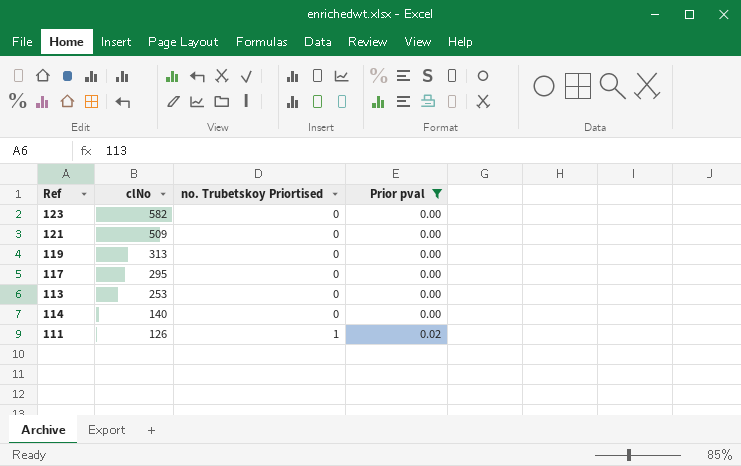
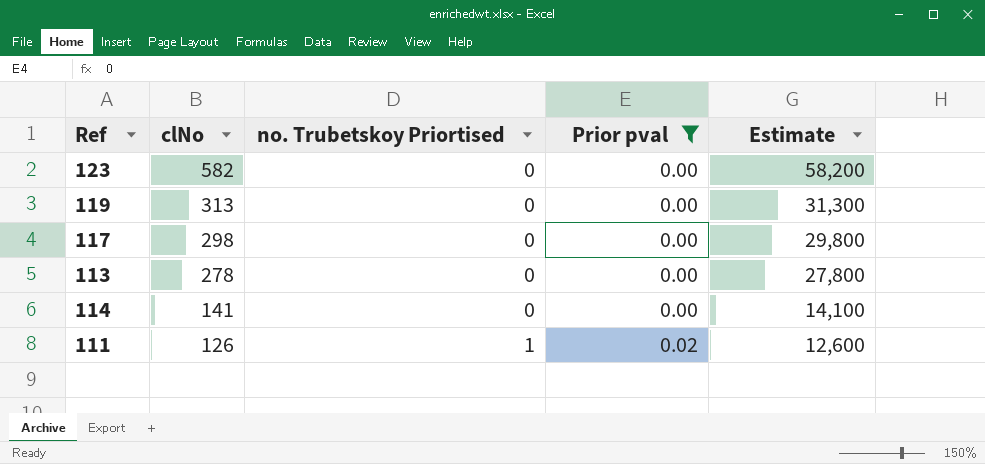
column Estimate | formula: none -> [clNo] * 100
row 121: 509 | 0 | 0.00 -> none
117 | clNo: 295 -> 298
113 | clNo: 253 -> 278
114 | clNo: 140 -> 141

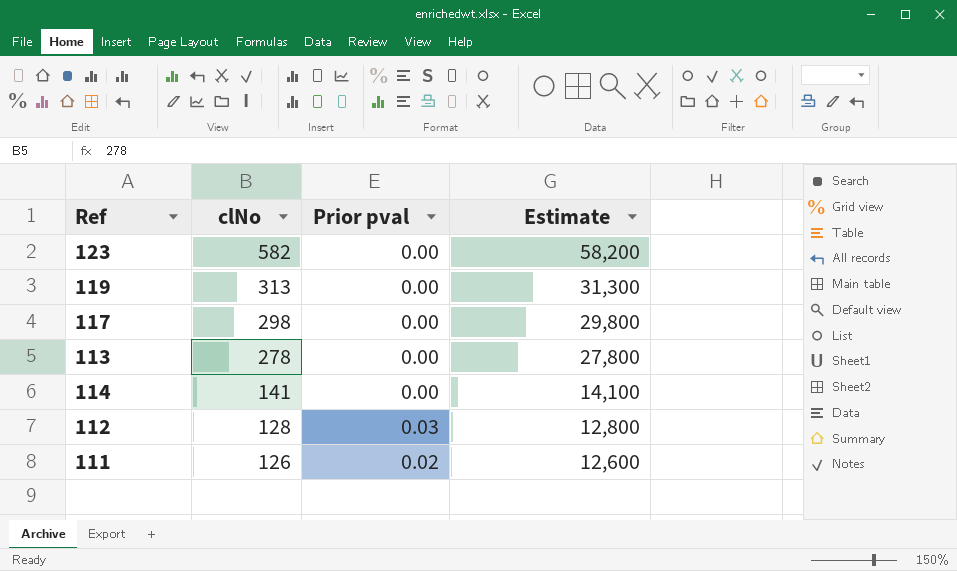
filter: Prior pval != 0.03 -> none
column no. Trubetskoy Priortised | position: 3 -> none

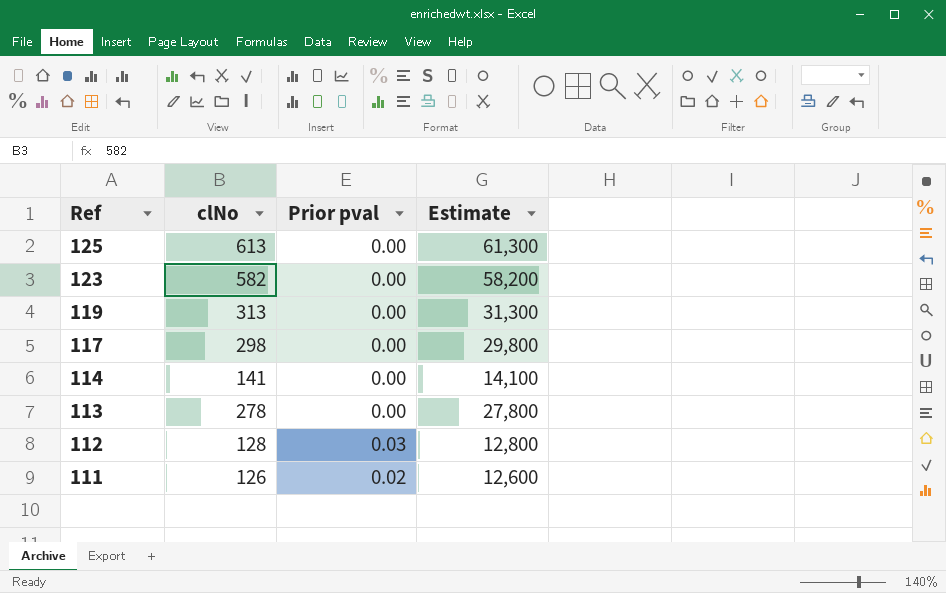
row order: clNo descending -> Ref descending
row 125: none -> 613 | 0.00 | 61,300

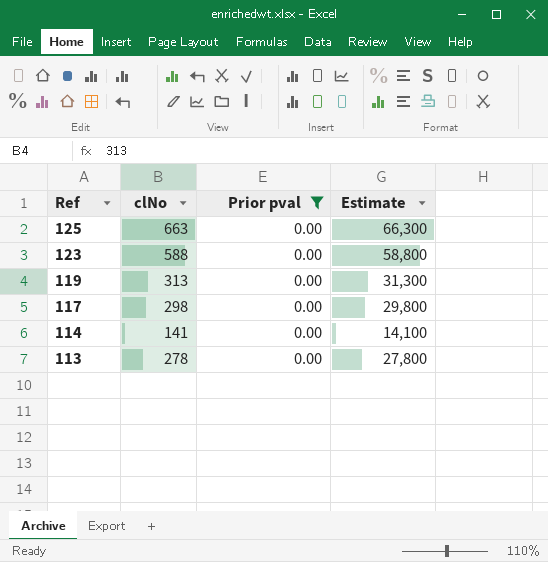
filter: none -> Prior pval = 0.00
125 | clNo: 613 -> 663
125 | Estimate: 61,300 -> 66,300
123 | clNo: 582 -> 588
123 | Estimate: 58,200 -> 58,800

